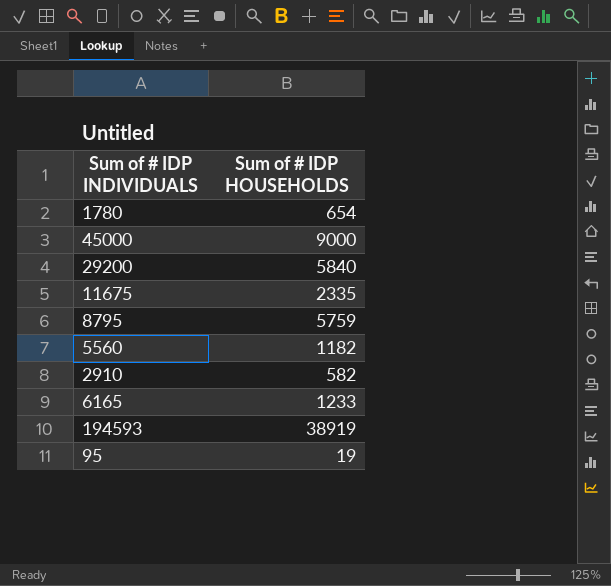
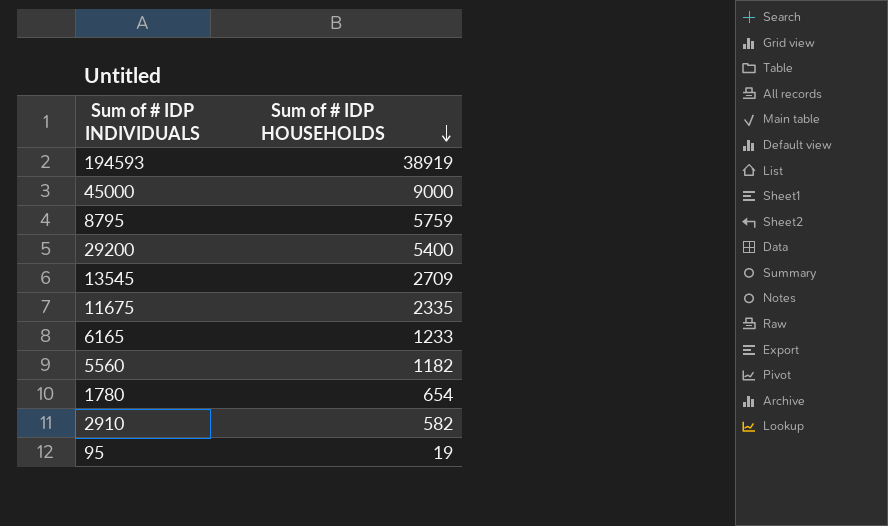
row order: none -> Sum of # IDP HOUSEHOLDS descending
29200 | Sum of # IDP HOUSEHOLDS: 5840 -> 5400
row 13545: none -> 2709

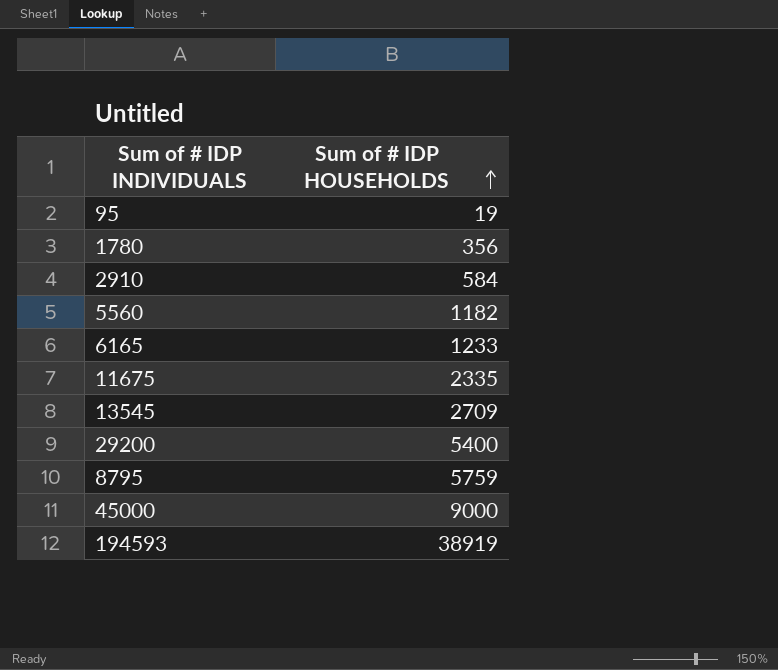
row order: Sum of # IDP HOUSEHOLDS descending -> Sum of # IDP HOUSEHOLDS ascending
1780 | Sum of # IDP HOUSEHOLDS: 654 -> 356
2910 | Sum of # IDP HOUSEHOLDS: 582 -> 584

